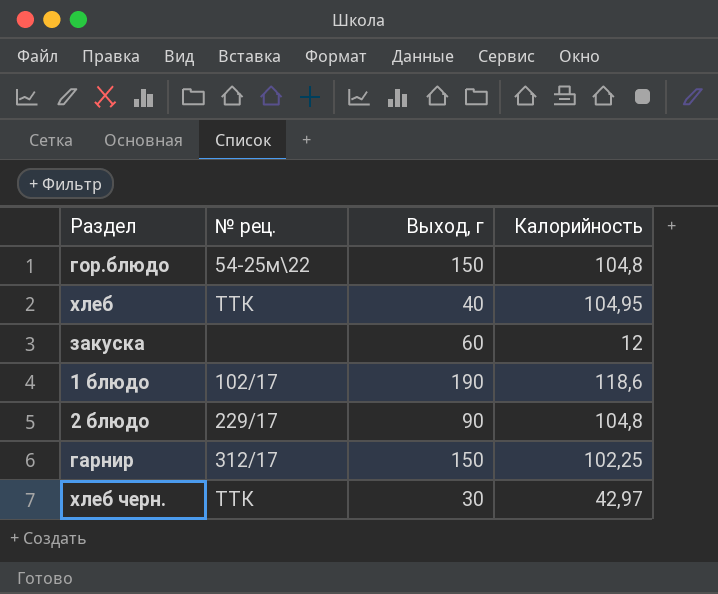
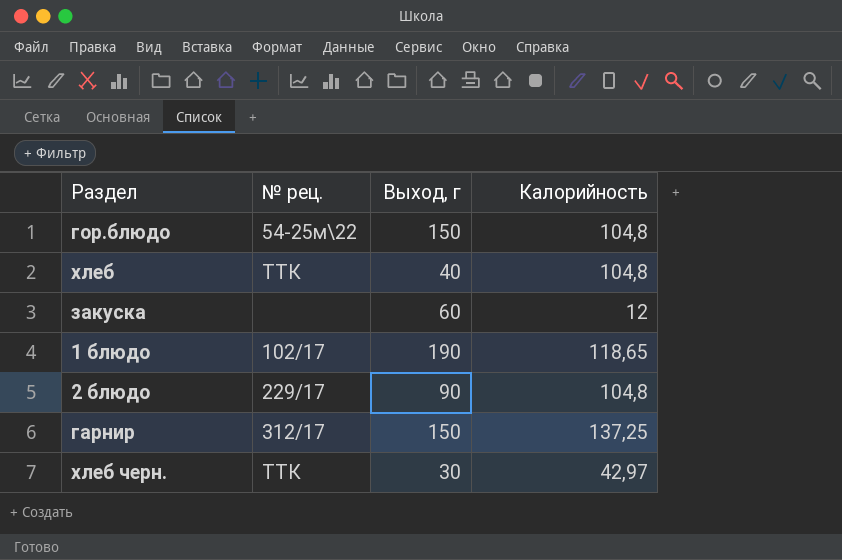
хлеб | Калорийность: 104,95 -> 104,8
1 блюдо | Калорийность: 118,6 -> 118,65
гарнир | Калорийность: 102,25 -> 137,25

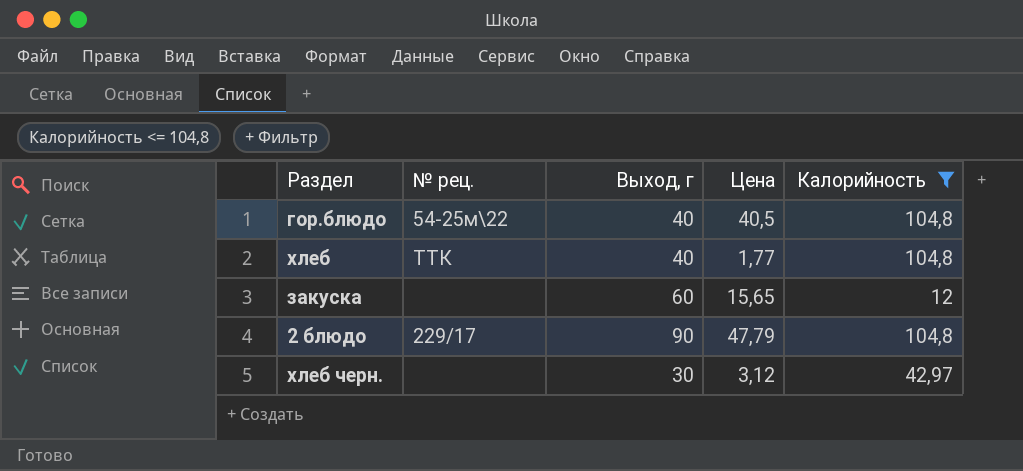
filter: none -> Калорийность <= 104,8
column Цена | position: none -> 4
гор.блюдо | Выход, г: 150 -> 40
хлеб черн. | № рец.: ТТК -> none

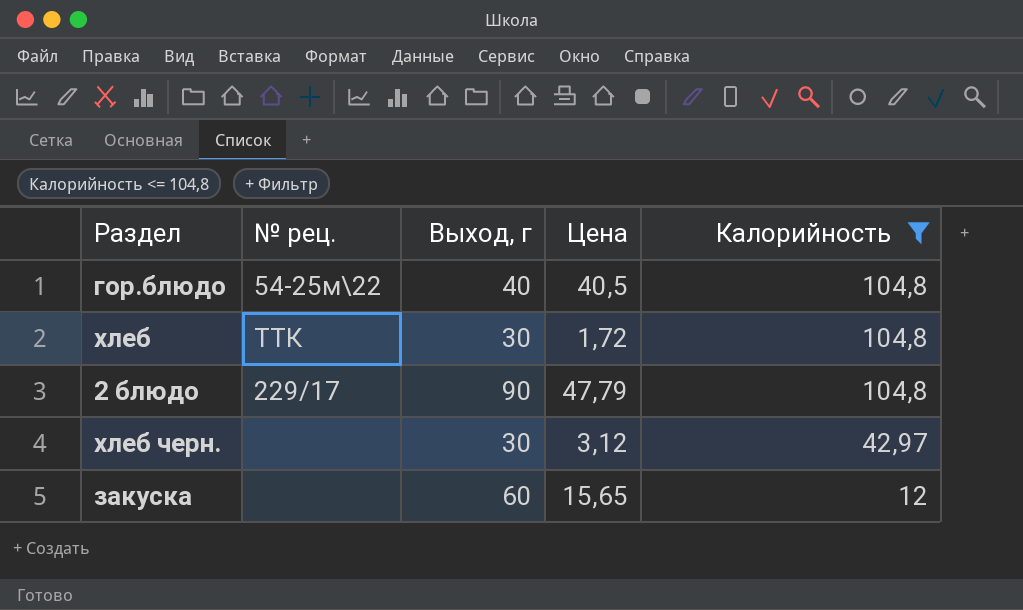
row order: none -> Калорийность descending
хлеб | Выход, г: 40 -> 30
хлеб | Цена: 1,77 -> 1,72

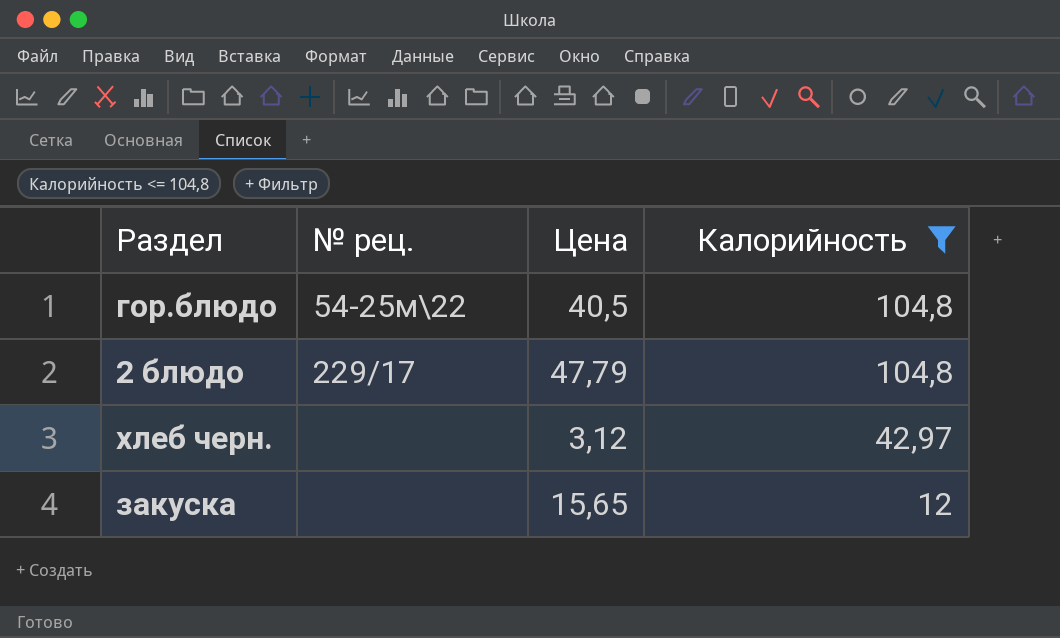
column Выход, г | position: 3 -> none
row хлеб: ТТК | 30 | 1,72 | 104,8 -> none

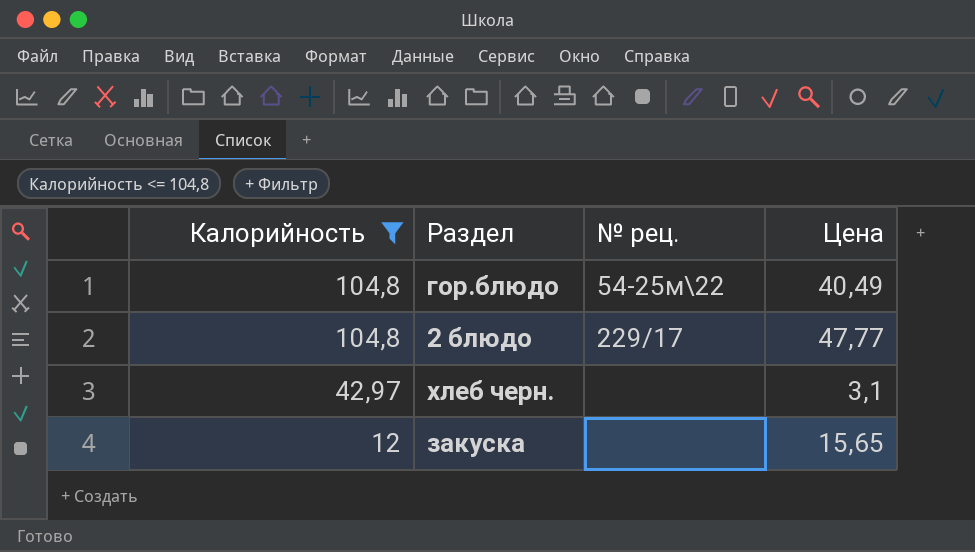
column Калорийность | position: 4 -> 1
гор.блюдо | Цена: 40,5 -> 40,49
2 блюдо | Цена: 47,79 -> 47,77
хлеб черн. | Цена: 3,12 -> 3,1

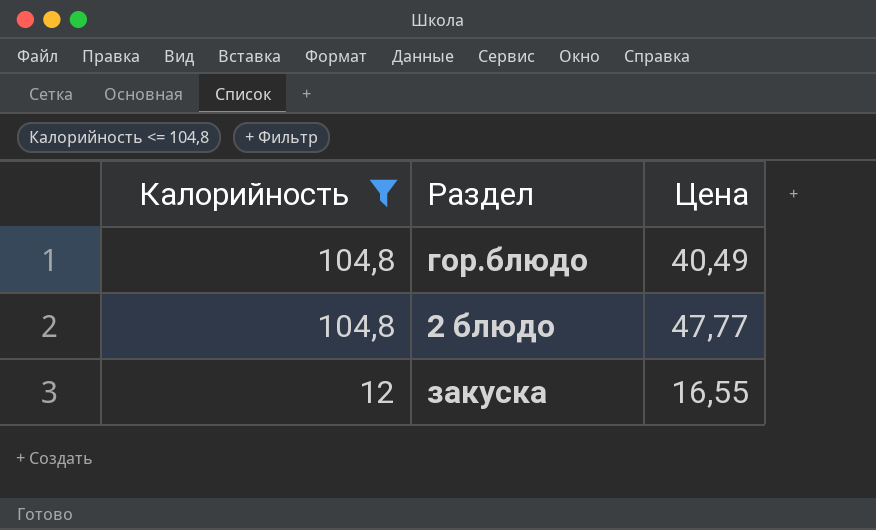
column № рец. | position: 3 -> none
row хлеб черн.: 42,97 | none | 3,1 -> none
закуска | Цена: 15,65 -> 16,55

